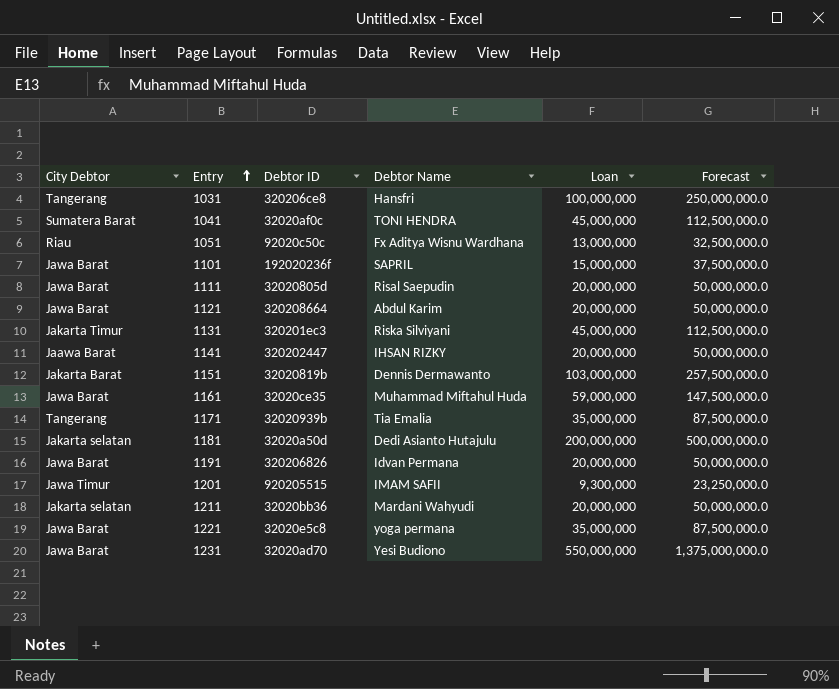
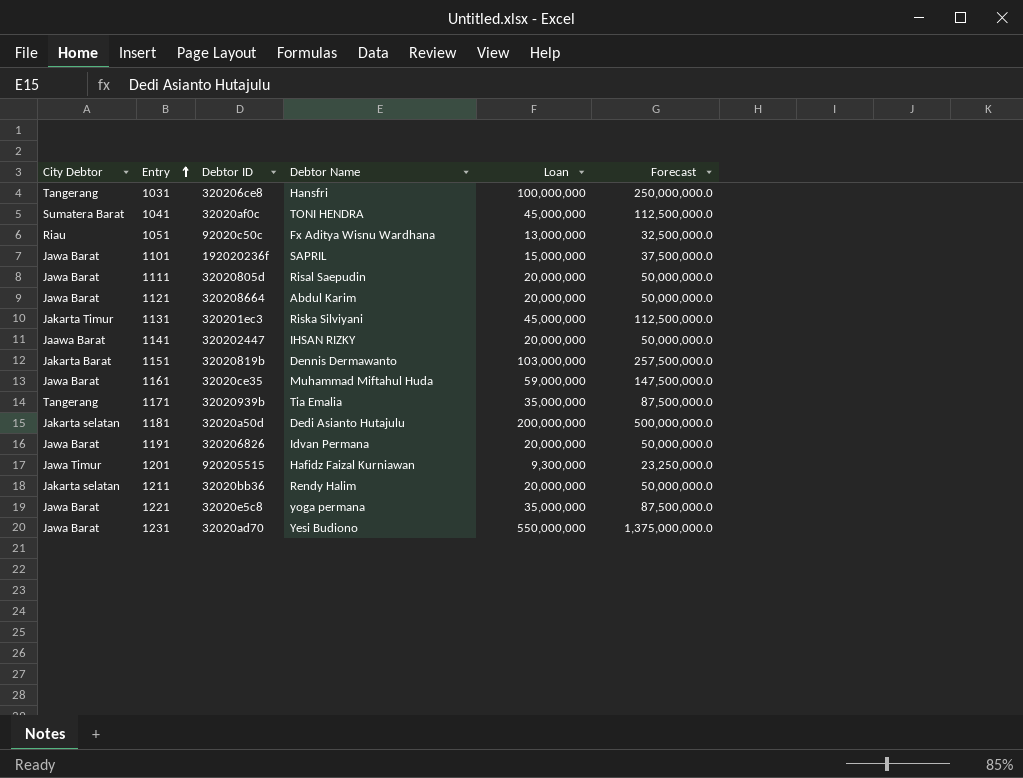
1201 | Debtor Name: IMAM SAFII -> Hafidz Faizal Kurniawan
1211 | Debtor Name: Mardani Wahyudi -> Rendy Halim

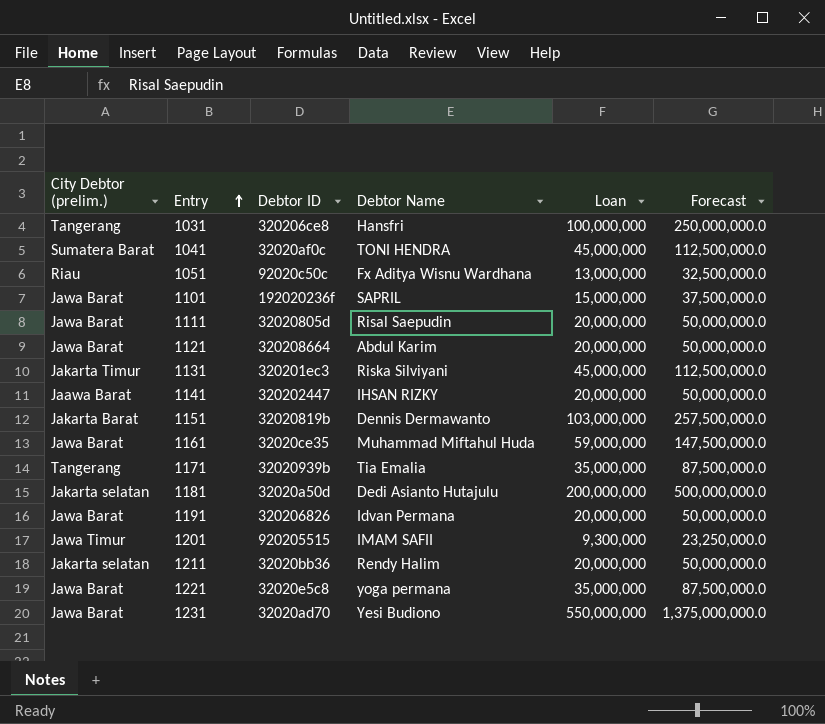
column name: City Debtor -> City Debtor (prelim.)
1201 | Debtor Name: Hafidz Faizal Kurniawan -> IMAM SAFII

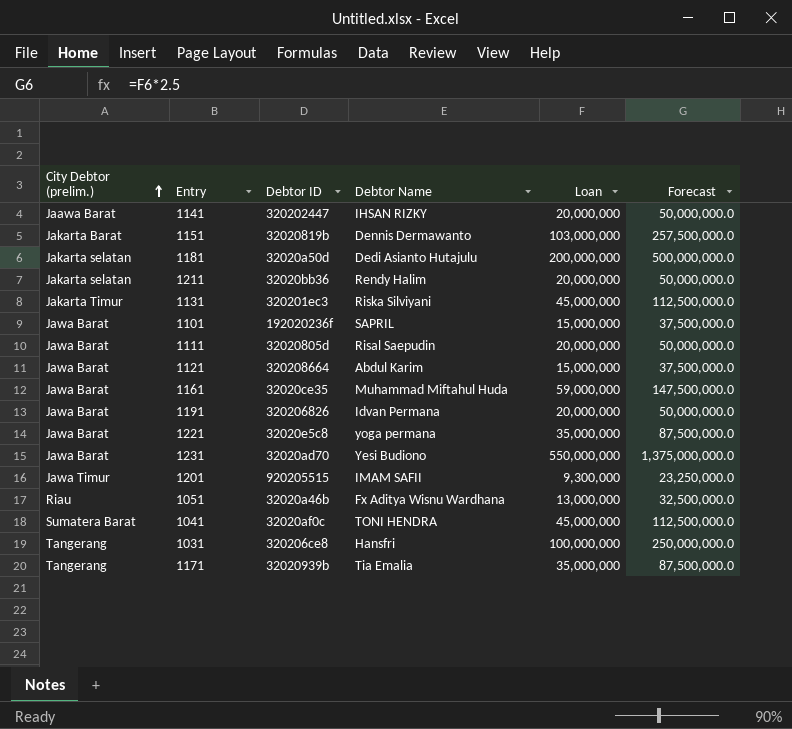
row order: Entry ascending -> City Debtor (prelim.) ascending
1121 | Loan: 20,000,000 -> 15,000,000
1121 | Forecast: 50,000,000.0 -> 37,500,000.0
1051 | Debtor ID: 92020c50c -> 32020a46b

